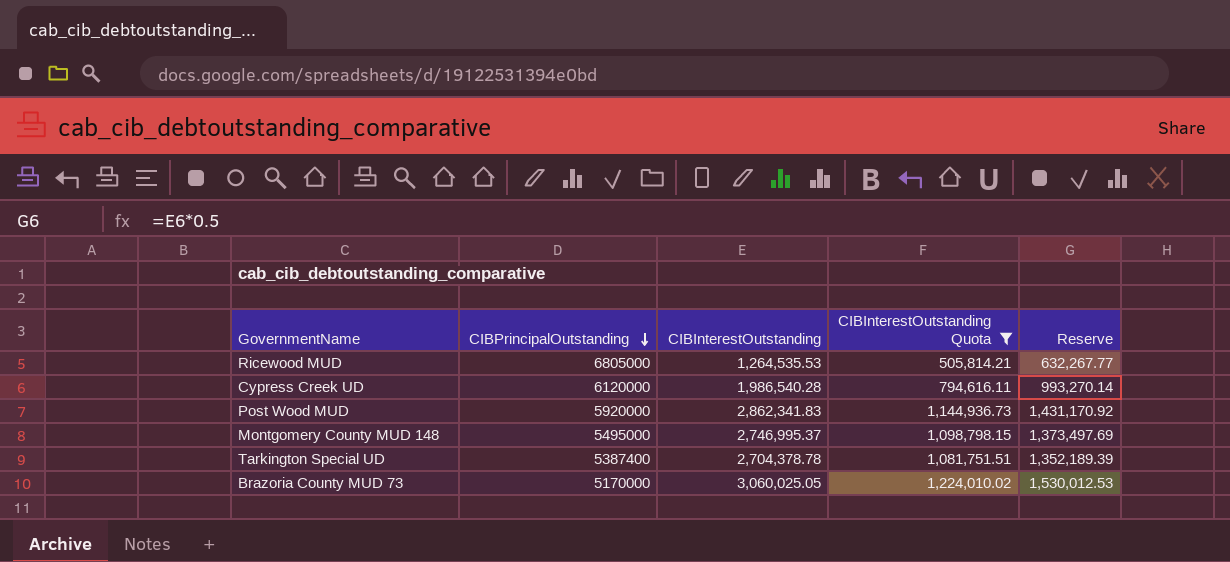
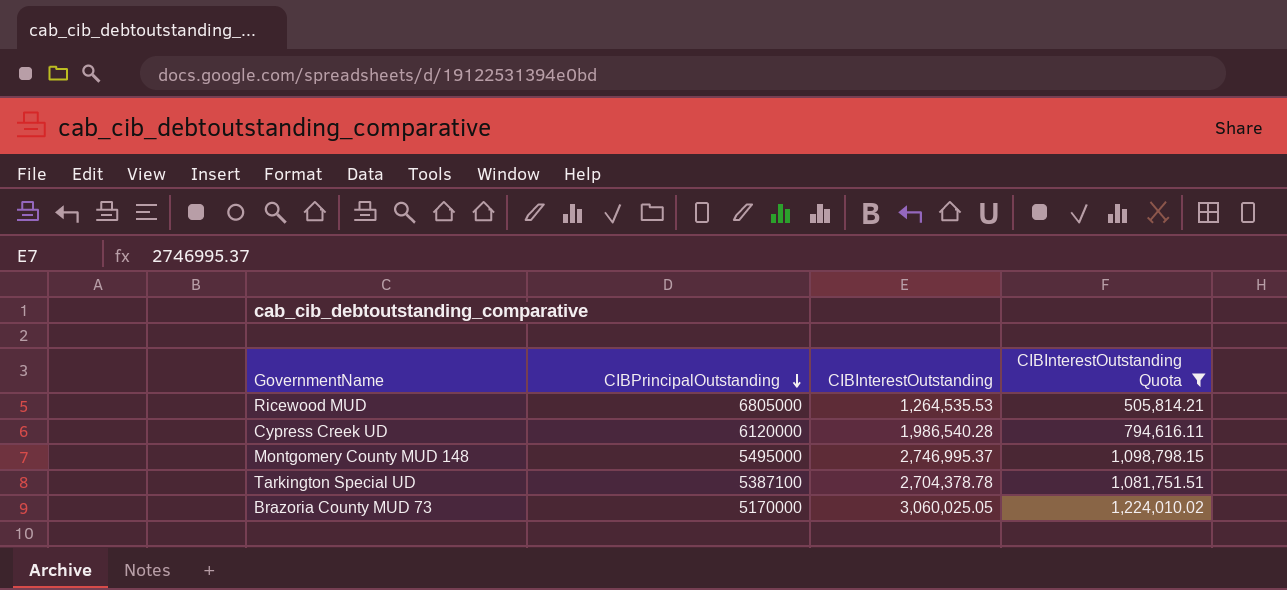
column Reserve | formula: [CIBInterestOutstanding] * 0.5 -> none
row Post Wood MUD: 5920000 | 2,862,341.83 | 1,144,936.73 | 1,431,170.92 -> none
Tarkington Special UD | CIBPrincipalOutstanding: 5387400 -> 5387100

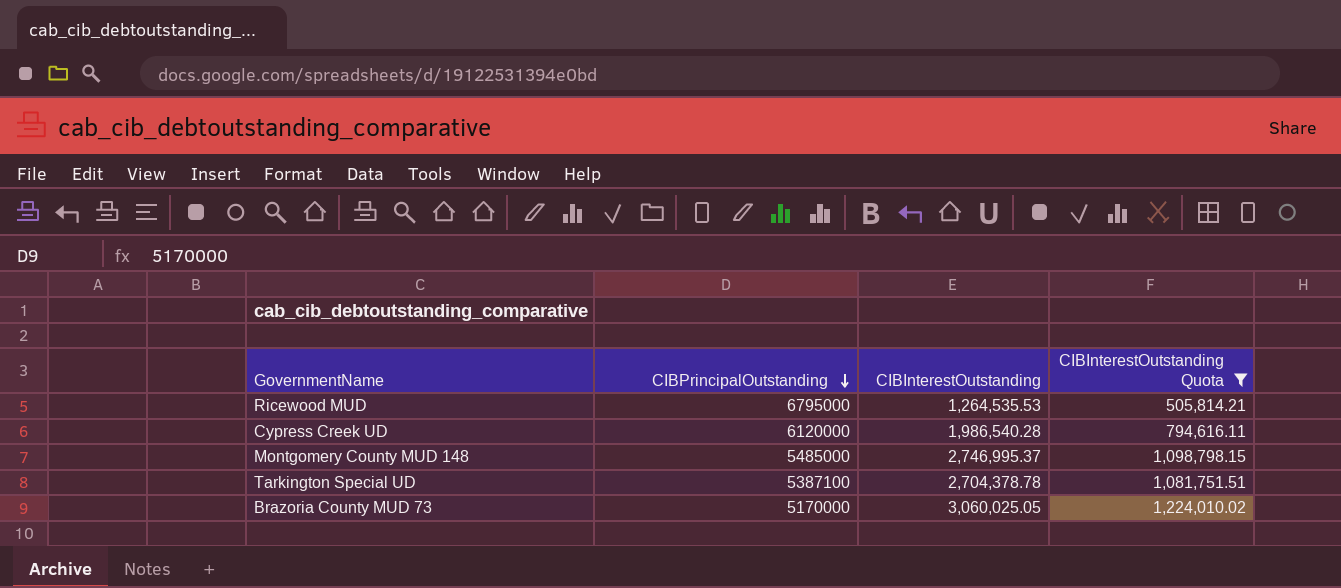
Ricewood MUD | CIBPrincipalOutstanding: 6805000 -> 6795000
Montgomery County MUD 148 | CIBPrincipalOutstanding: 5495000 -> 5485000

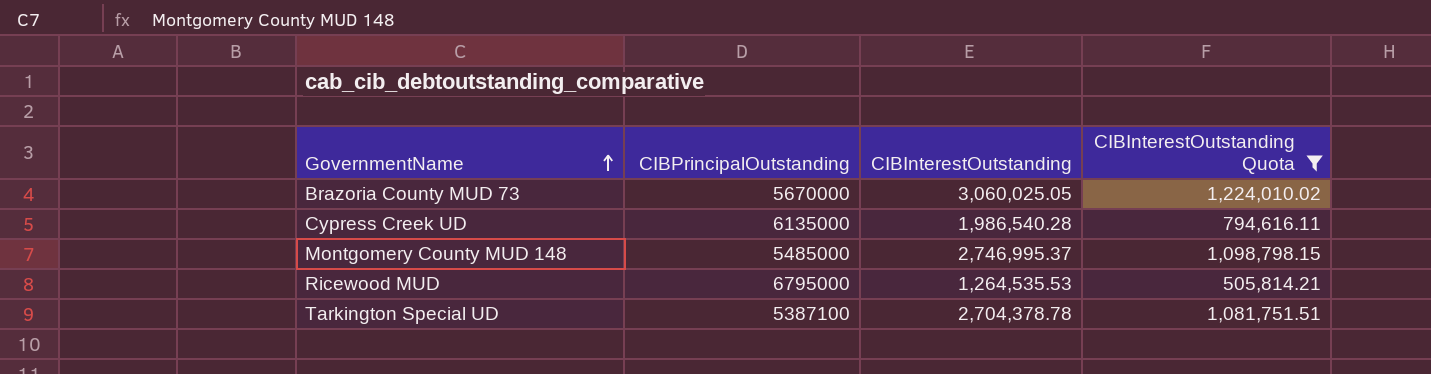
row order: CIBPrincipalOutstanding descending -> GovernmentName ascending
Brazoria County MUD 73 | CIBPrincipalOutstanding: 5170000 -> 5670000
Cypress Creek UD | CIBPrincipalOutstanding: 6120000 -> 6135000

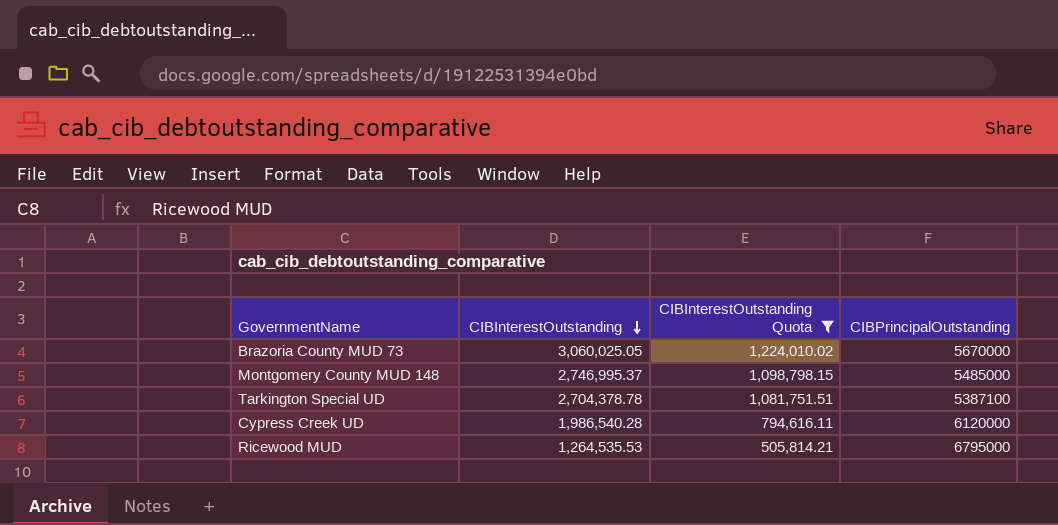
row order: GovernmentName ascending -> CIBInterestOutstanding descending
column CIBPrincipalOutstanding | position: 2 -> 4
Cypress Creek UD | CIBPrincipalOutstanding: 6135000 -> 6120000

